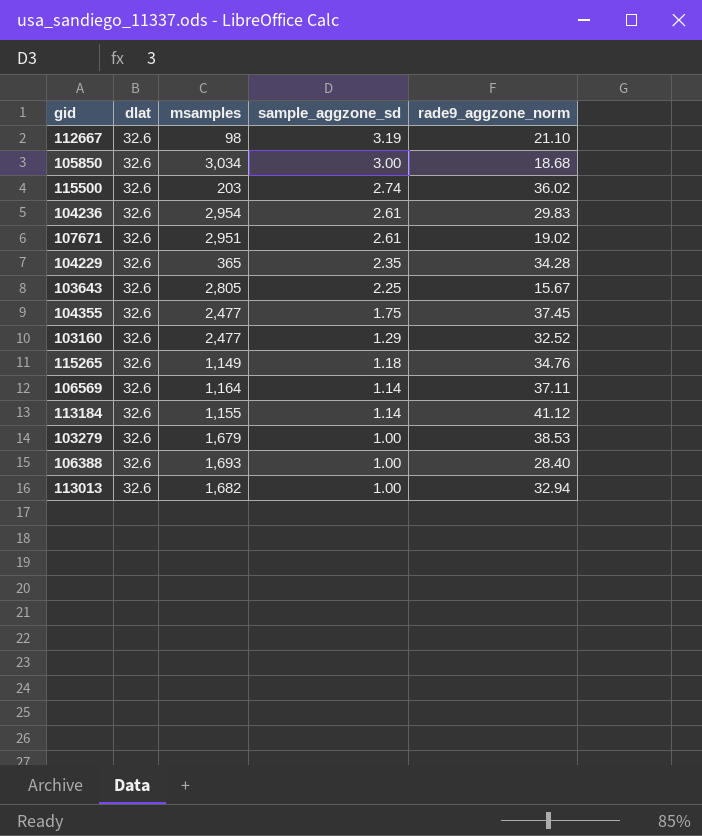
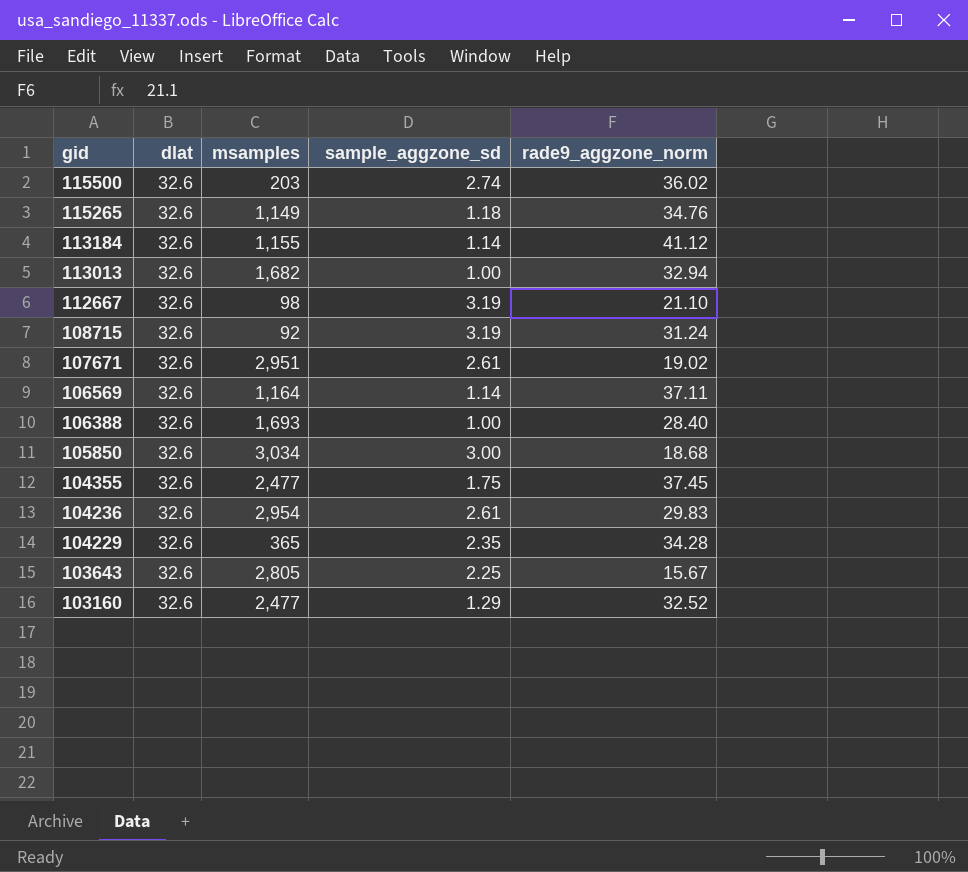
row order: sample_aggzone_sd descending -> gid descending
row 103279: 32.6 | 1,679 | 1.00 | 38.53 -> none
row 108715: none -> 32.6 | 92 | 3.19 | 31.24

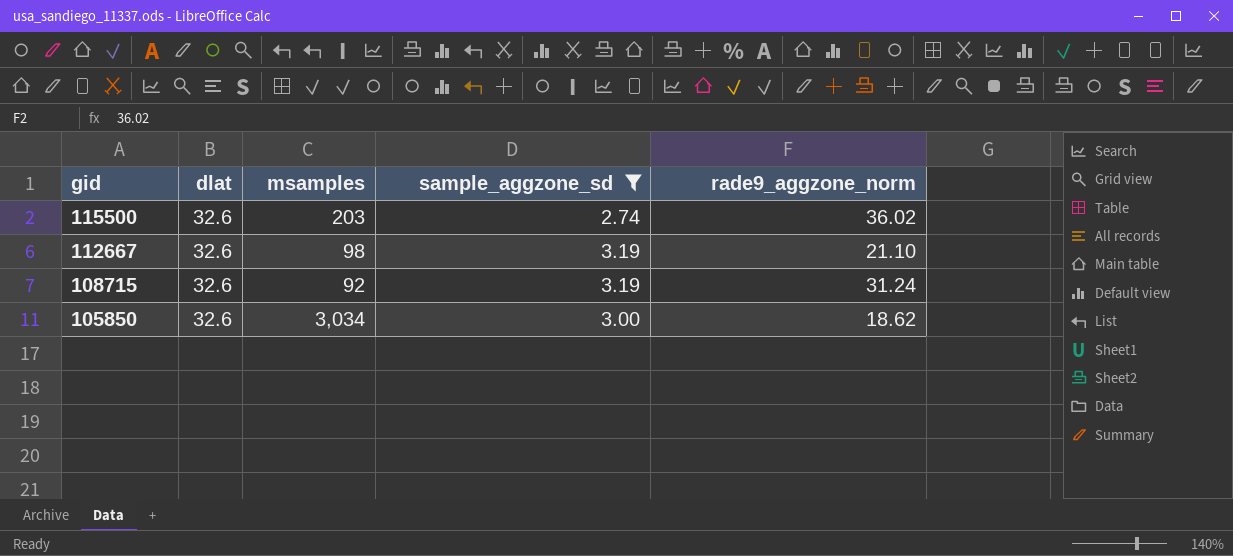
filter: none -> sample_aggzone_sd >= 2.74
105850 | rade9_aggzone_norm: 18.68 -> 18.62

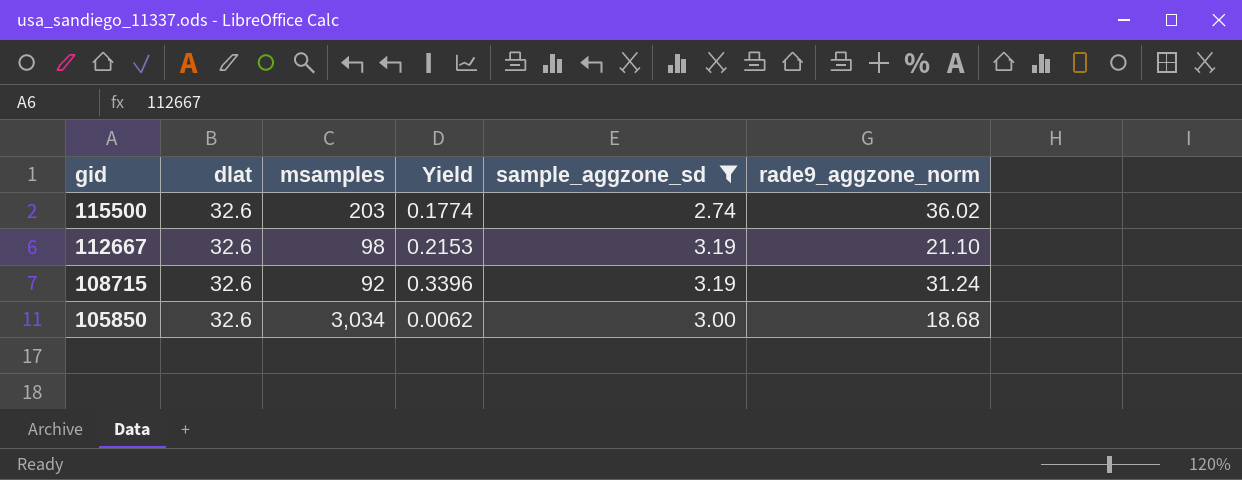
column Yield | formula: none -> [rade9_aggzone_norm] / [msamples]
105850 | rade9_aggzone_norm: 18.62 -> 18.68

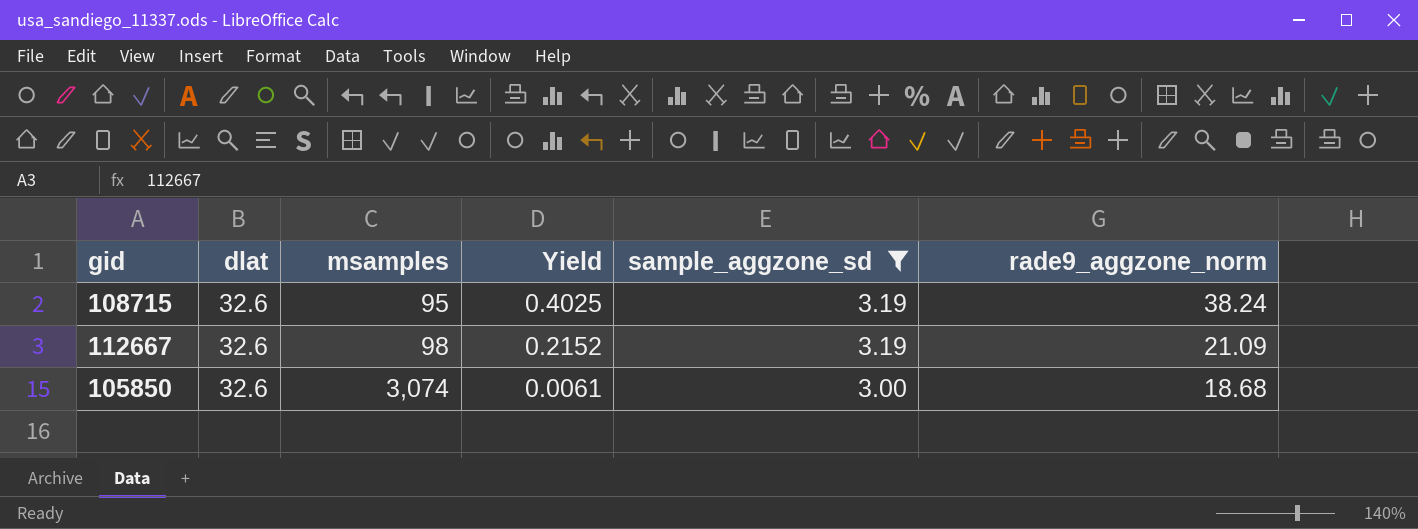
row order: gid descending -> msamples ascending
row 115500: 32.6 | 203 | 0.1774 | 2.74 | 36.02 -> none
108715 | msamples: 92 -> 95
108715 | Yield: 0.3396 -> 0.4025
108715 | rade9_aggzone_norm: 31.24 -> 38.24
112667 | Yield: 0.2153 -> 0.2152
112667 | rade9_aggzone_norm: 21.10 -> 21.09
105850 | msamples: 3,034 -> 3,074
105850 | Yield: 0.0062 -> 0.0061

